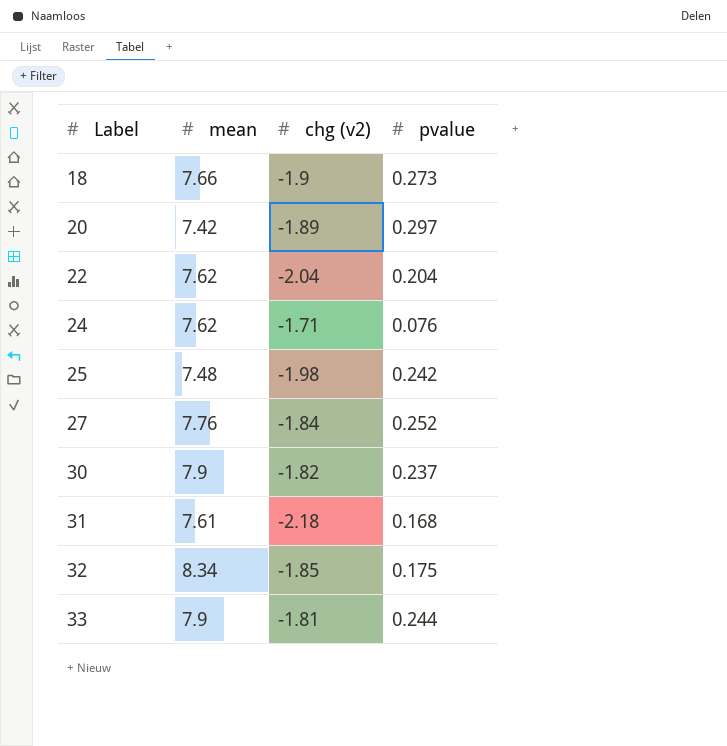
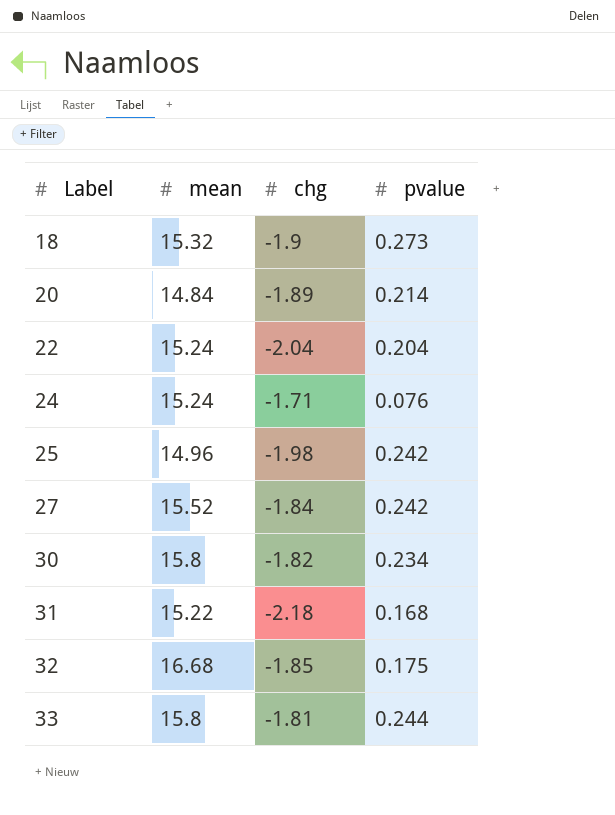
column name: chg (v2) -> chg
18 | mean: 7.66 -> 15.32
20 | mean: 7.42 -> 14.84
20 | pvalue: 0.297 -> 0.214
22 | mean: 7.62 -> 15.24
24 | mean: 7.62 -> 15.24
25 | mean: 7.48 -> 14.96
27 | mean: 7.76 -> 15.52
27 | pvalue: 0.252 -> 0.242
30 | mean: 7.9 -> 15.8
30 | pvalue: 0.237 -> 0.234
31 | mean: 7.61 -> 15.22
32 | mean: 8.34 -> 16.68
33 | mean: 7.9 -> 15.8

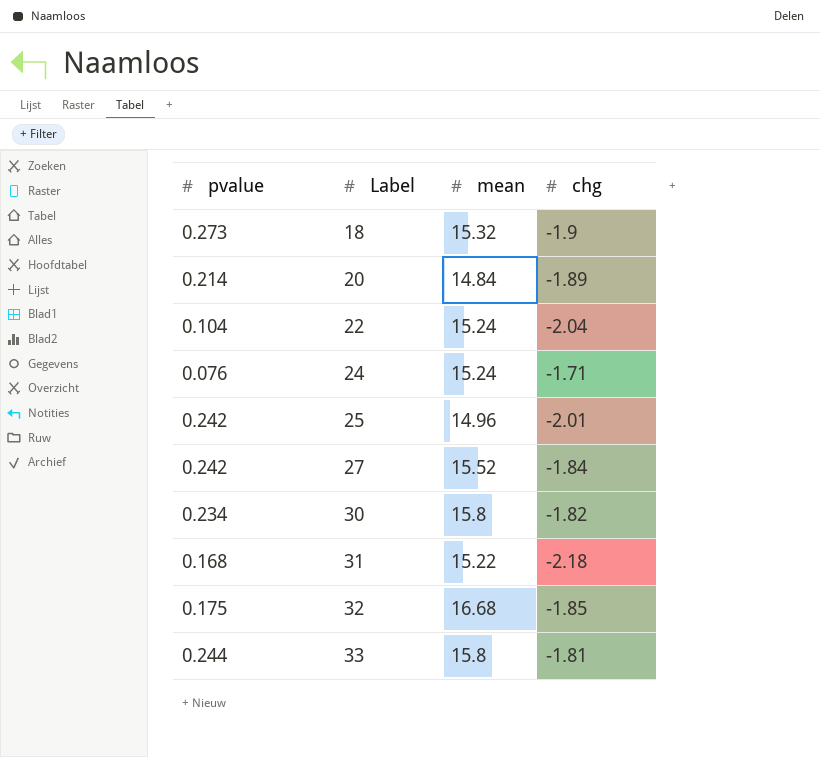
column pvalue | position: 4 -> 1
22 | pvalue: 0.204 -> 0.104
25 | chg: -1.98 -> -2.01

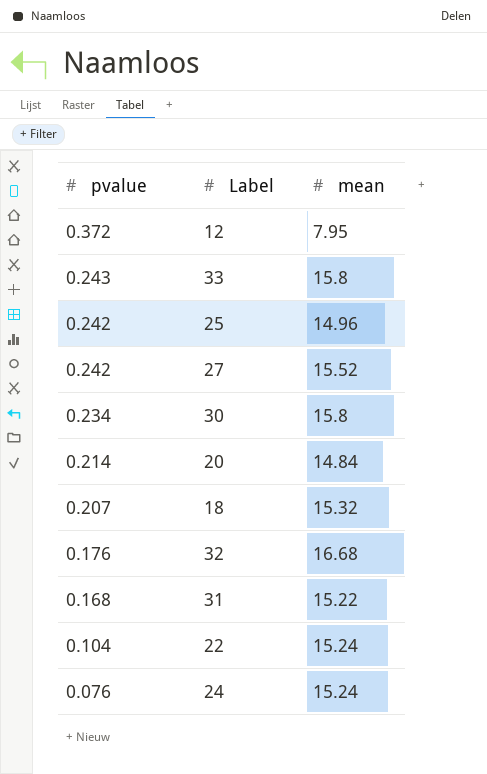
row order: Label ascending -> pvalue descending
column chg | position: 4 -> none
row 12: none -> 0.372 | 7.95
33 | pvalue: 0.244 -> 0.243
18 | pvalue: 0.273 -> 0.207
32 | pvalue: 0.175 -> 0.176

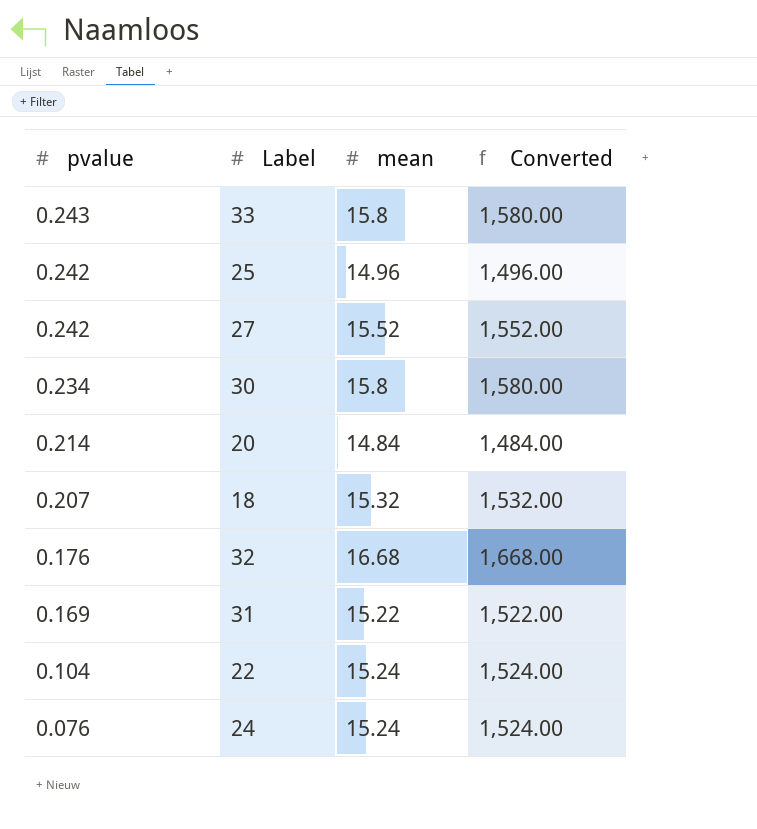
column Converted | formula: none -> [mean] * 100
row 12: 0.372 | 7.95 -> none
31 | pvalue: 0.168 -> 0.169

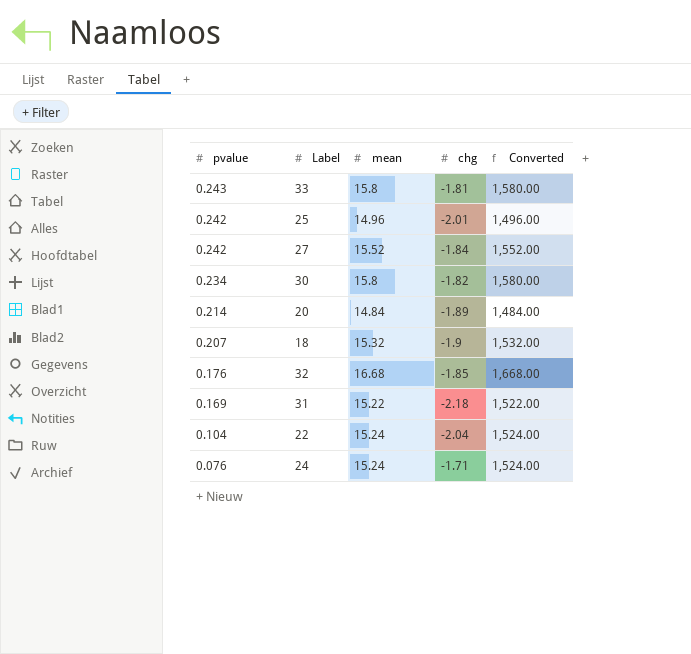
column chg | position: none -> 4

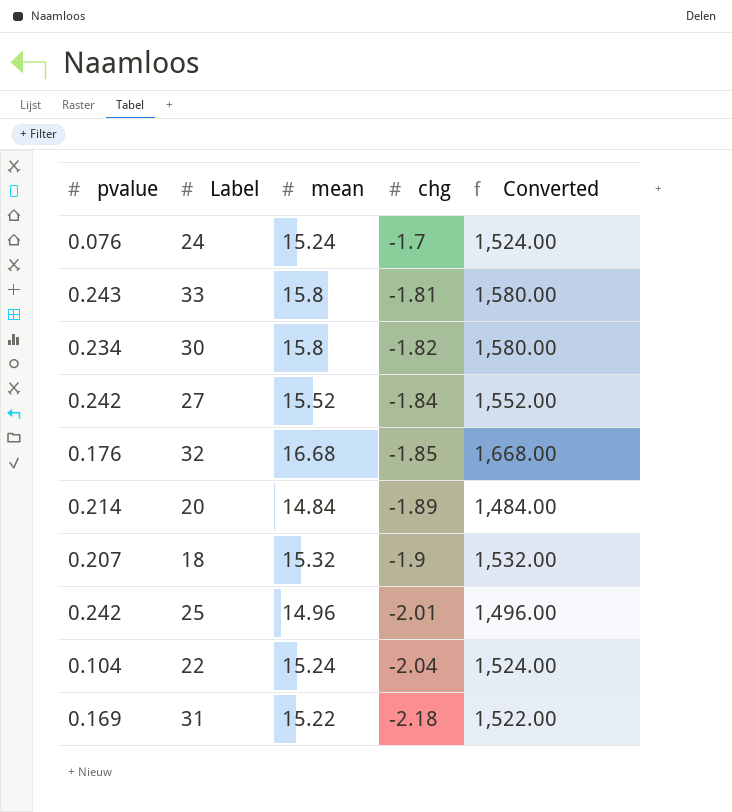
row order: pvalue descending -> chg descending
24 | chg: -1.71 -> -1.7

